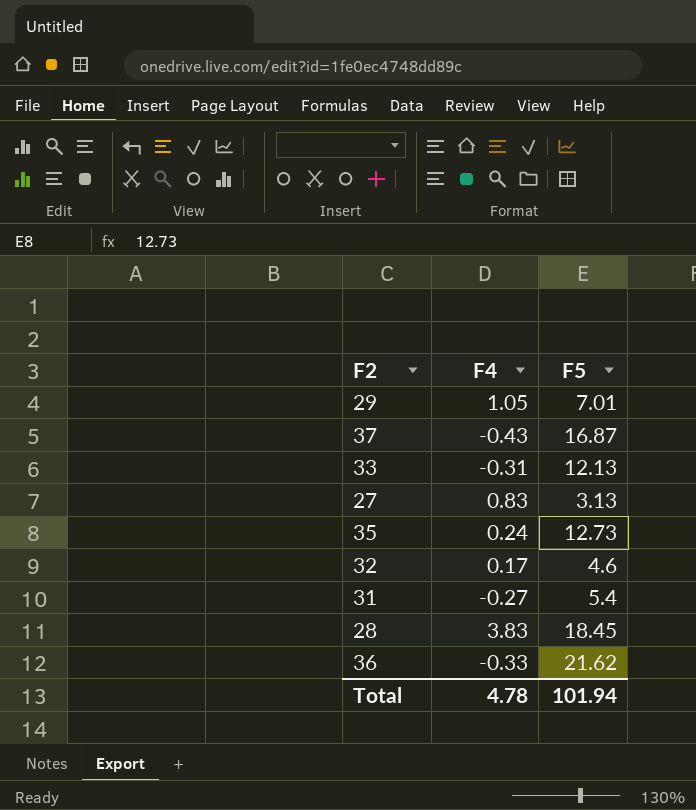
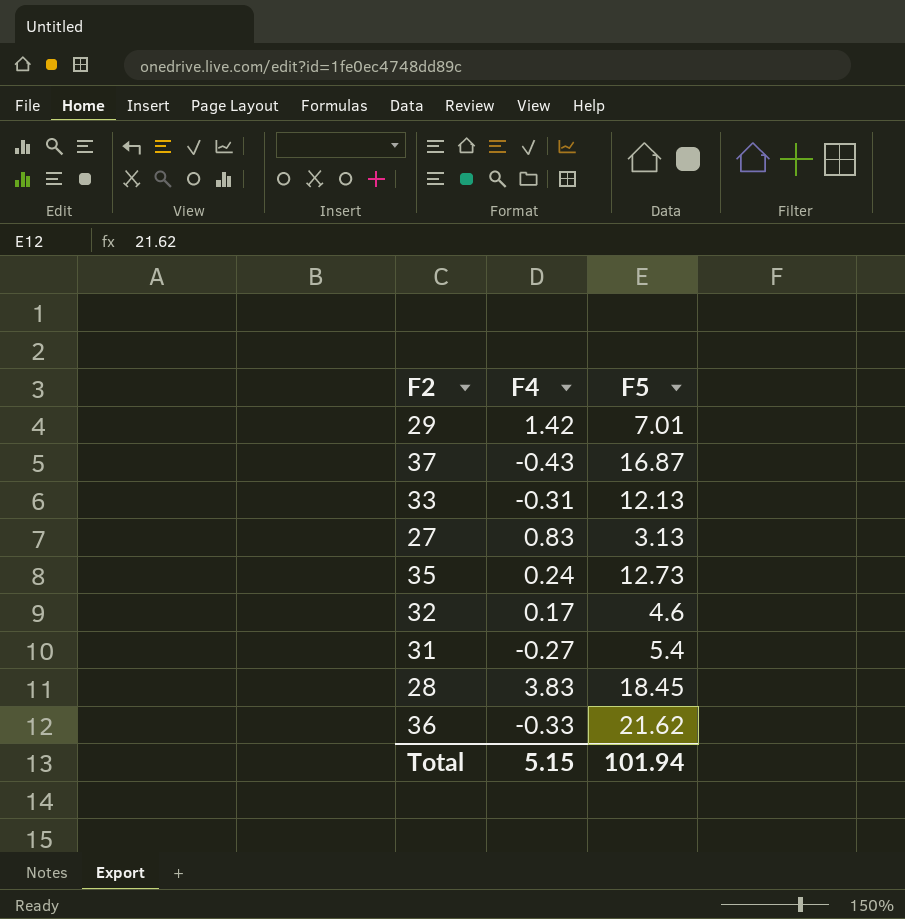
29 | F4: 1.05 -> 1.42
Total | F4: 4.78 -> 5.15

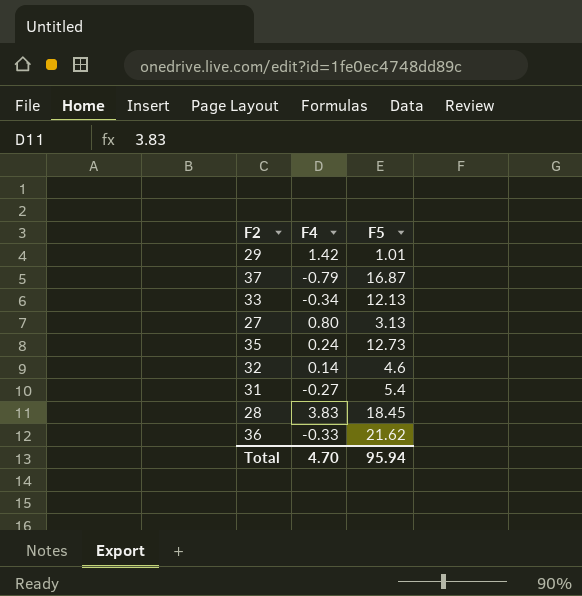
29 | F5: 7.01 -> 1.01
37 | F4: -0.43 -> -0.79
33 | F4: -0.31 -> -0.34
27 | F4: 0.83 -> 0.80
32 | F4: 0.17 -> 0.14
Total | F4: 5.15 -> 4.70
Total | F5: 101.94 -> 95.94

